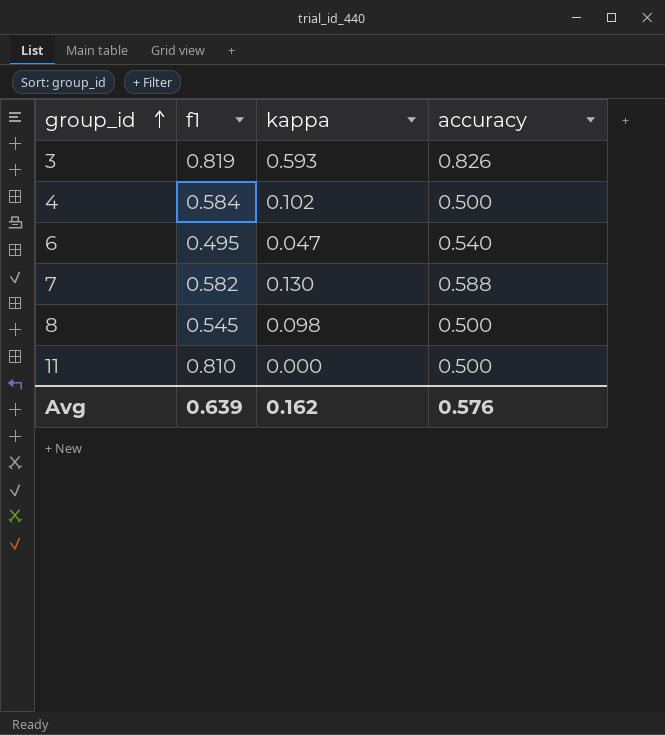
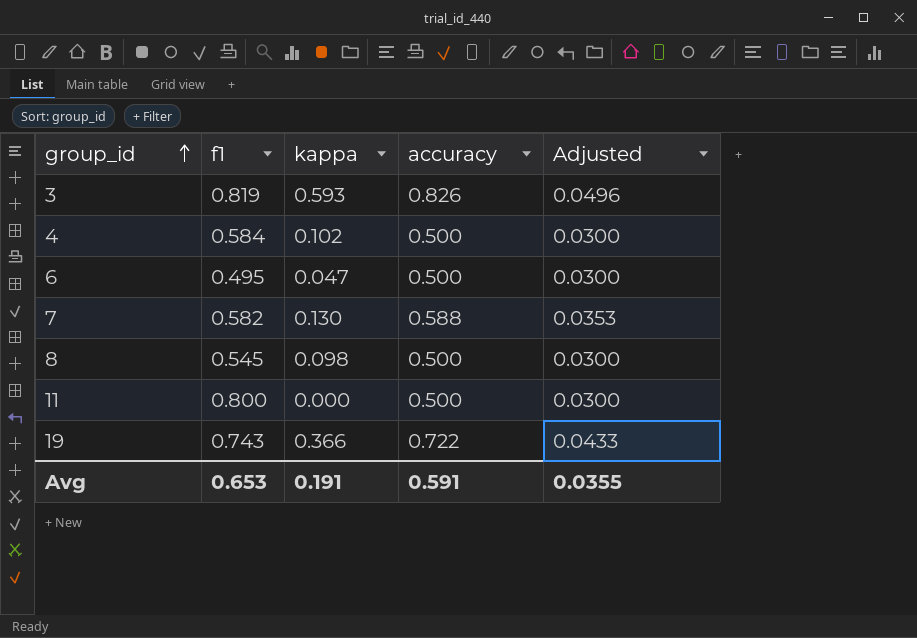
column Adjusted | formula: none -> [accuracy] * 0.06
6 | accuracy: 0.540 -> 0.500
11 | f1: 0.810 -> 0.800
row 19: none -> 0.743 | 0.366 | 0.722 | 0.0433
Avg | f1: 0.639 -> 0.653
Avg | kappa: 0.162 -> 0.191
Avg | accuracy: 0.576 -> 0.591

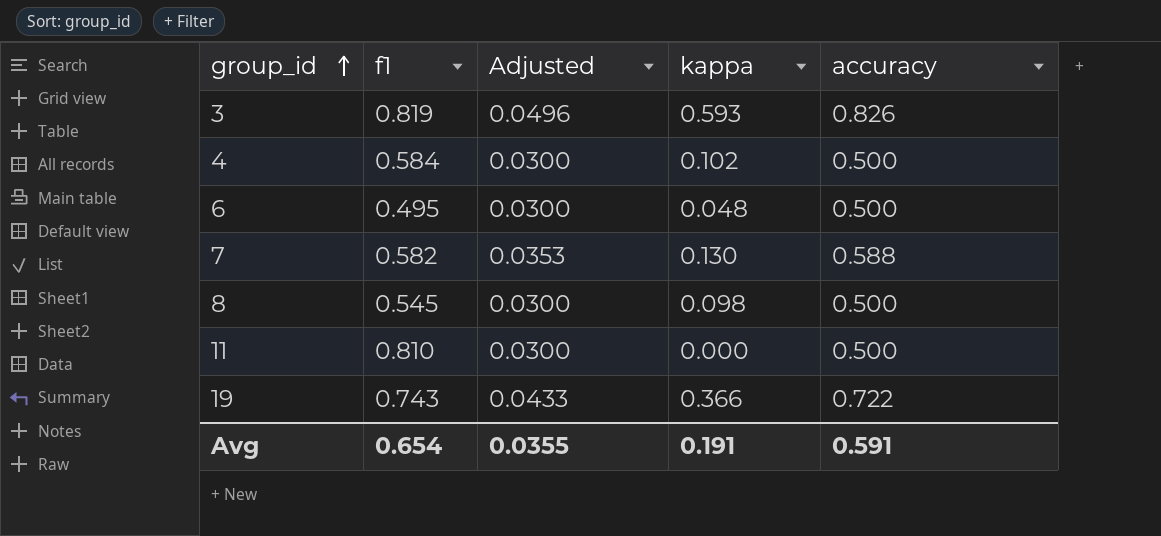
column Adjusted | position: 5 -> 3
6 | kappa: 0.047 -> 0.048
11 | f1: 0.800 -> 0.810
Avg | f1: 0.653 -> 0.654

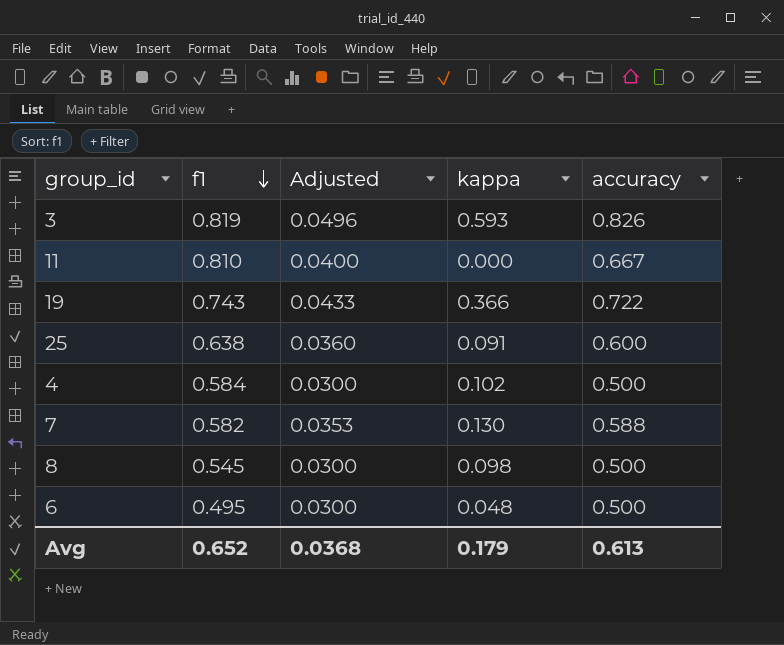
row order: group_id ascending -> f1 descending
11 | Adjusted: 0.0300 -> 0.0400
11 | accuracy: 0.500 -> 0.667
row 25: none -> 0.638 | 0.0360 | 0.091 | 0.600
Avg | f1: 0.654 -> 0.652
Avg | Adjusted: 0.0355 -> 0.0368
Avg | kappa: 0.191 -> 0.179
Avg | accuracy: 0.591 -> 0.613

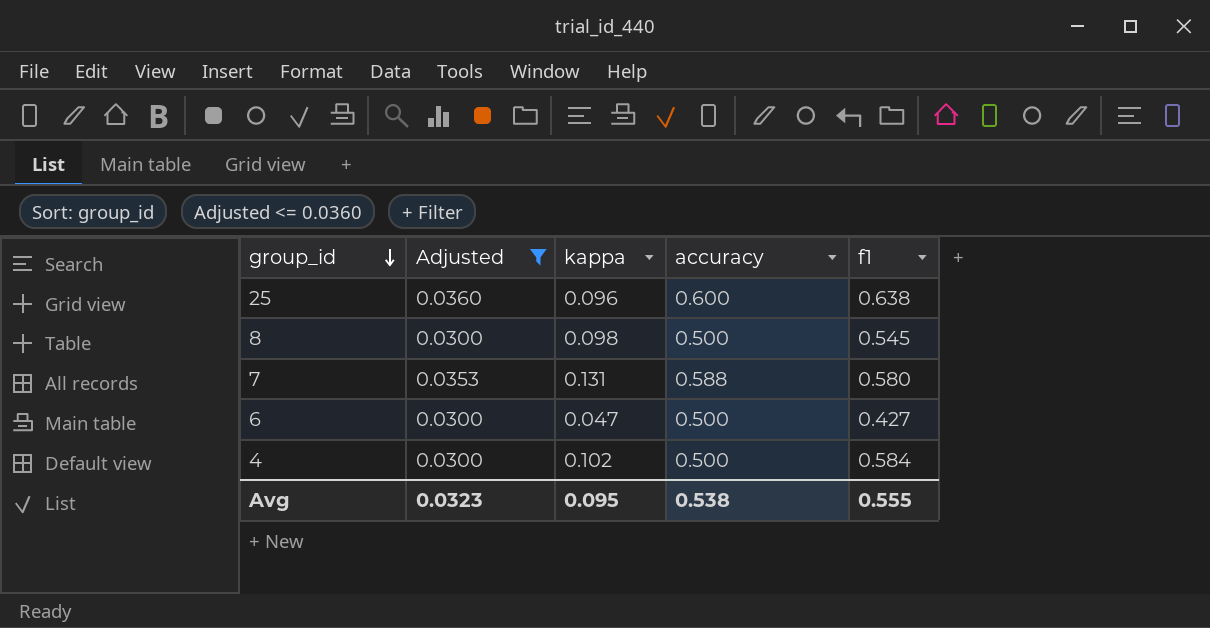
filter: none -> Adjusted <= 0.0360
row order: f1 descending -> group_id descending
column f1 | position: 2 -> 5
25 | kappa: 0.091 -> 0.096
7 | kappa: 0.130 -> 0.131
7 | f1: 0.582 -> 0.580
6 | kappa: 0.048 -> 0.047
6 | f1: 0.495 -> 0.427
Avg | Adjusted: 0.0368 -> 0.0323
Avg | kappa: 0.179 -> 0.095
Avg | accuracy: 0.613 -> 0.538
Avg | f1: 0.652 -> 0.555

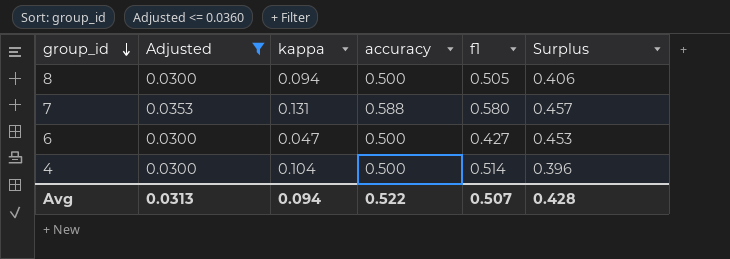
column Surplus | formula: none -> [accuracy] - [kappa]
row 25: 0.0360 | 0.096 | 0.600 | 0.638 -> none
8 | kappa: 0.098 -> 0.094
8 | f1: 0.545 -> 0.505
4 | kappa: 0.102 -> 0.104
4 | f1: 0.584 -> 0.514
Avg | Adjusted: 0.0323 -> 0.0313
Avg | kappa: 0.095 -> 0.094
Avg | accuracy: 0.538 -> 0.522
Avg | f1: 0.555 -> 0.507

